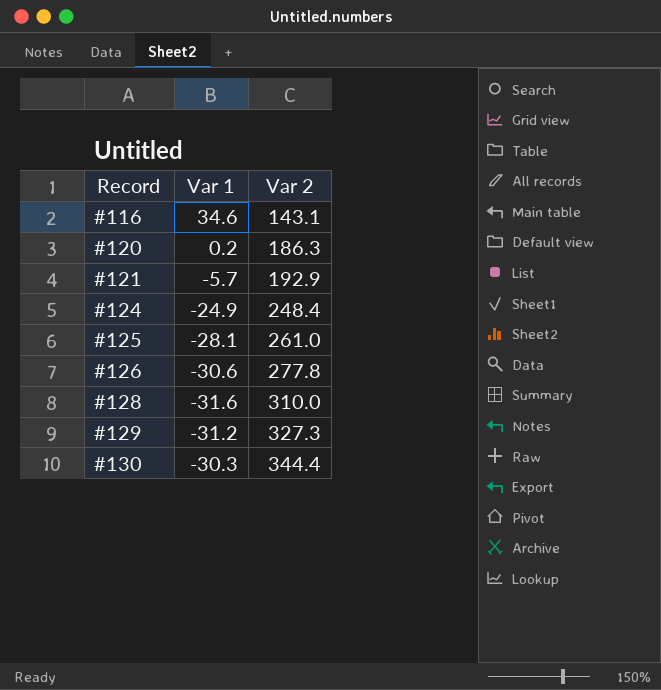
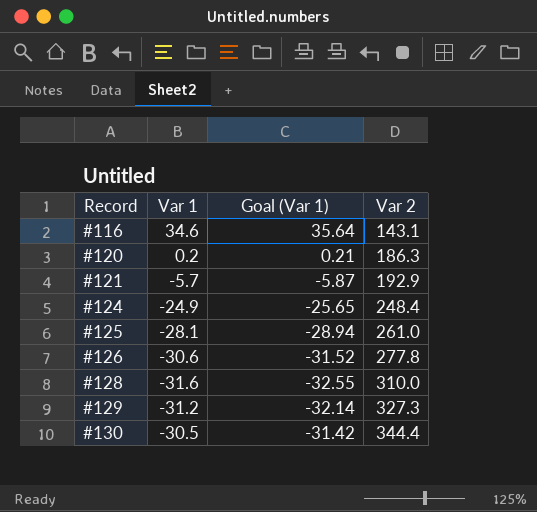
column Goal (Var 1) | formula: none -> [Var 1] * 1.03
#130 | Var 1: -30.3 -> -30.5

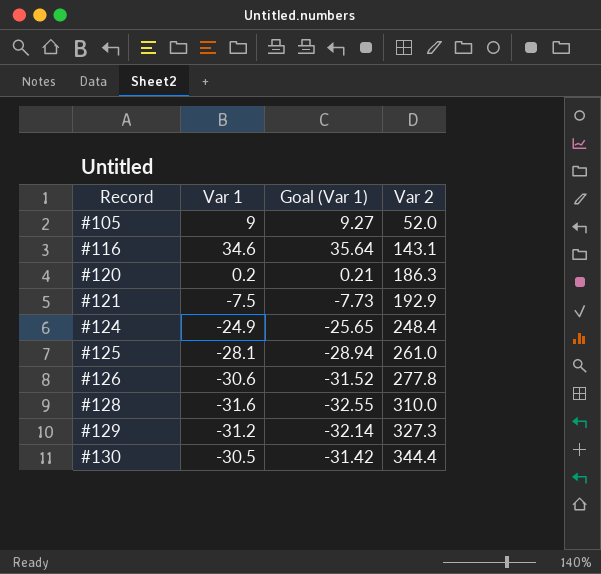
row #105: none -> 9 | 9.27 | 52.0
#121 | Var 1: -5.7 -> -7.5
#121 | Goal (Var 1): -5.87 -> -7.73

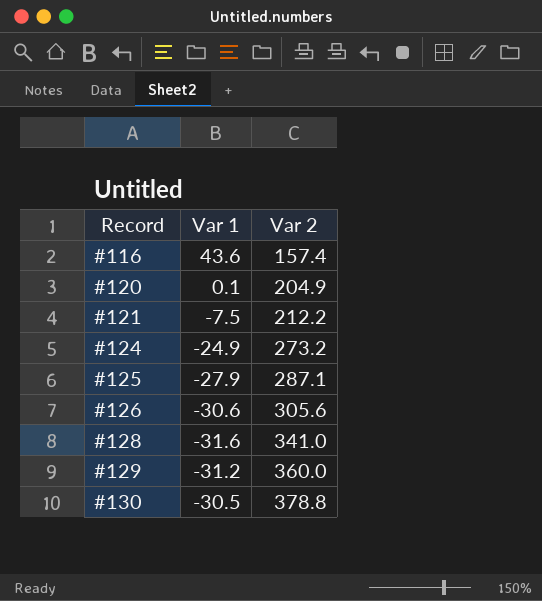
column Goal (Var 1) | formula: [Var 1] * 1.03 -> none
row #105: 9 | 9.27 | 52.0 -> none
#116 | Var 1: 34.6 -> 43.6
#116 | Var 2: 143.1 -> 157.4
#120 | Var 1: 0.2 -> 0.1
#120 | Var 2: 186.3 -> 204.9
#121 | Var 2: 192.9 -> 212.2
#124 | Var 2: 248.4 -> 273.2
#125 | Var 1: -28.1 -> -27.9
#125 | Var 2: 261.0 -> 287.1
#126 | Var 2: 277.8 -> 305.6
#128 | Var 2: 310.0 -> 341.0
#129 | Var 2: 327.3 -> 360.0
#130 | Var 2: 344.4 -> 378.8

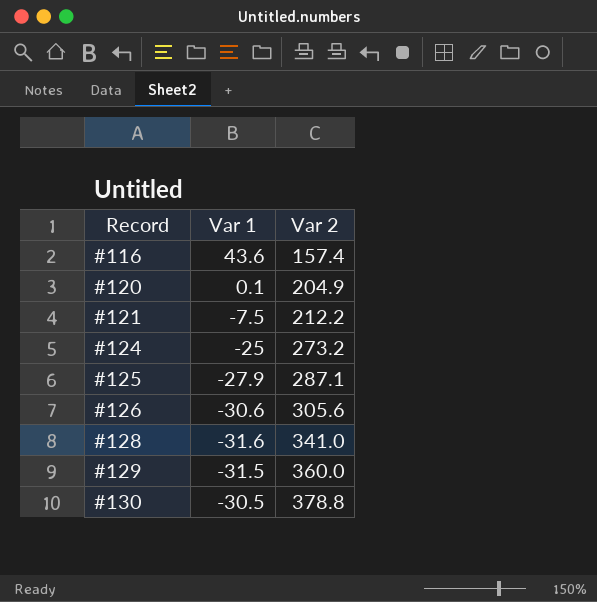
#124 | Var 1: -24.9 -> -25
#129 | Var 1: -31.2 -> -31.5

